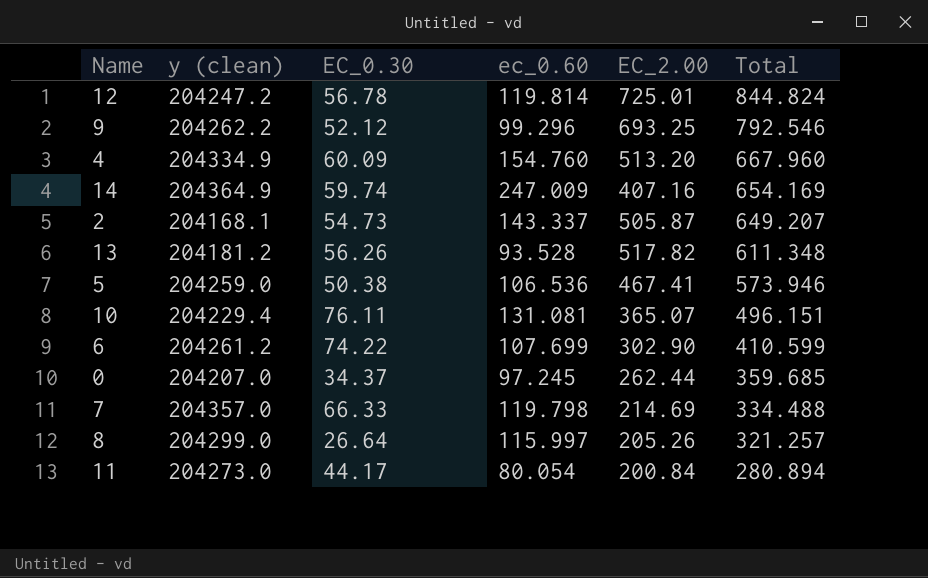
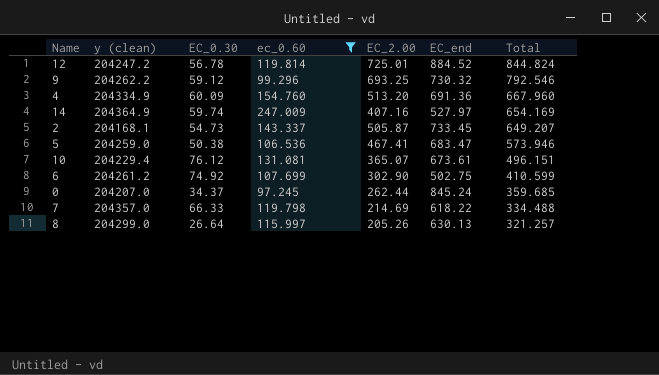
filter: none -> ec_0.60 >= 97.245
column EC_end | position: none -> 6
9 | EC_0.30: 52.12 -> 59.12
10 | EC_0.30: 76.11 -> 76.12
6 | EC_0.30: 74.22 -> 74.92

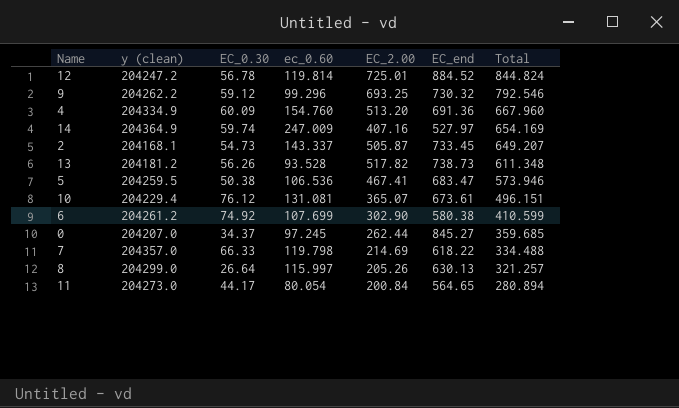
filter: ec_0.60 >= 97.245 -> none
5 | y (clean): 204259.0 -> 204259.5
6 | EC_end: 502.75 -> 580.38
0 | EC_end: 845.24 -> 845.27

